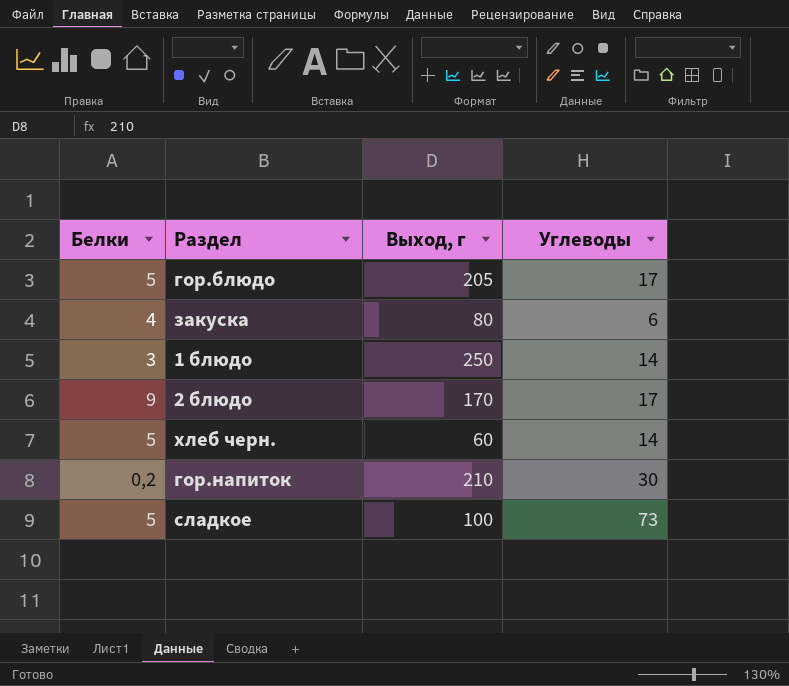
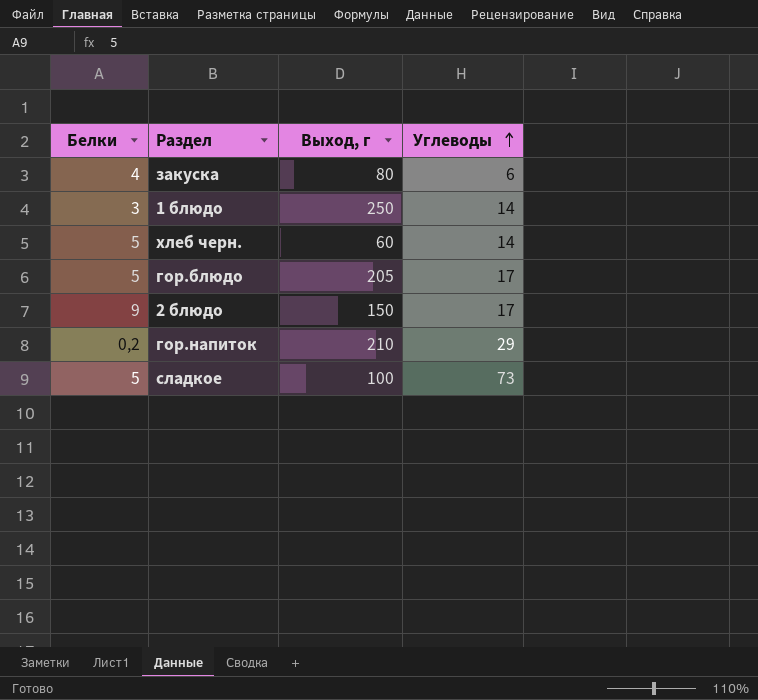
row order: none -> Углеводы ascending
2 блюдо | Выход, г: 170 -> 150
гор.напиток | Углеводы: 30 -> 29

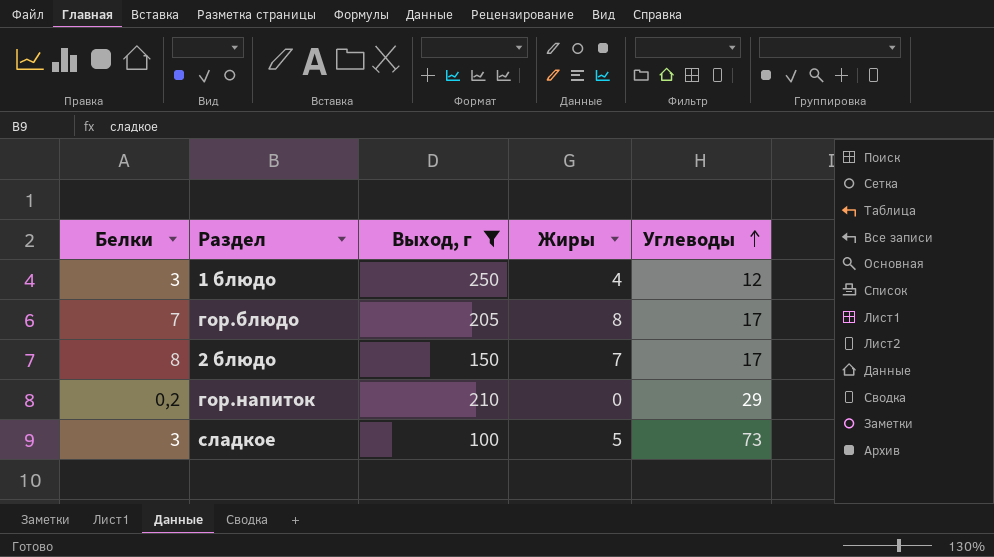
filter: none -> Выход, г >= 100
column Жиры | position: none -> 4
1 блюдо | Углеводы: 14 -> 12
гор.блюдо | Белки: 5 -> 7
2 блюдо | Белки: 9 -> 8
сладкое | Белки: 5 -> 3

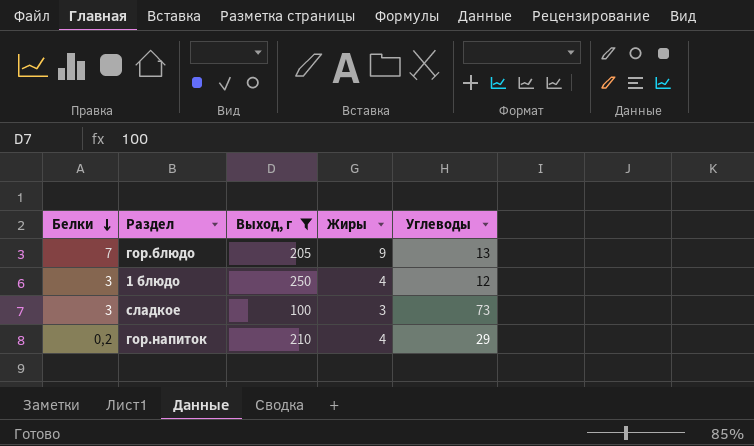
row order: Углеводы ascending -> Белки descending
row 2 блюдо: 8 | 150 | 7 | 17 -> none
гор.блюдо | Жиры: 8 -> 9
гор.блюдо | Углеводы: 17 -> 13
сладкое | Жиры: 5 -> 3
гор.напиток | Жиры: 0 -> 4

